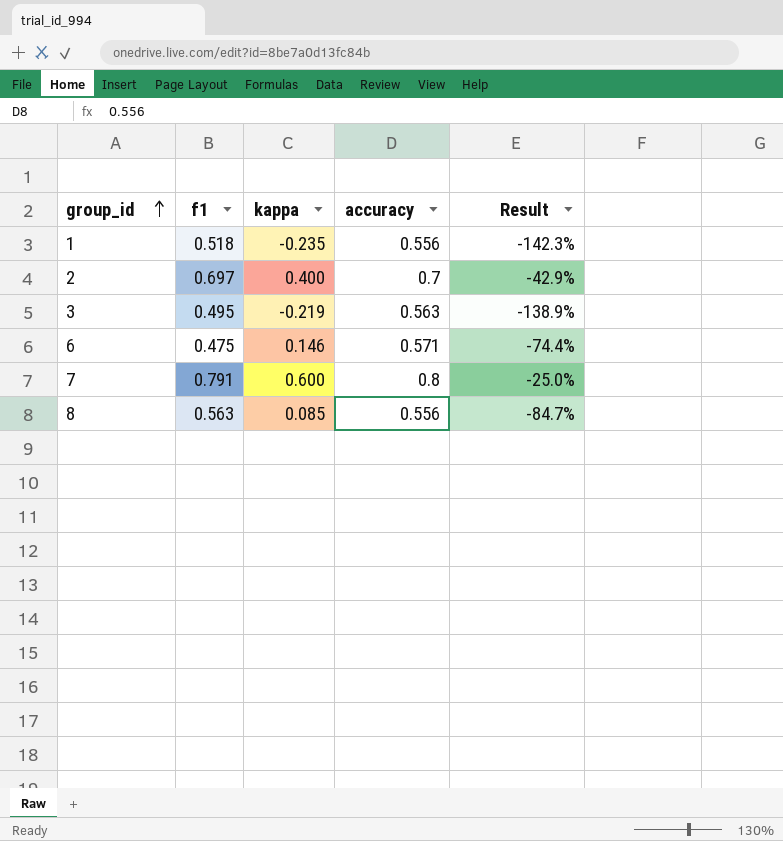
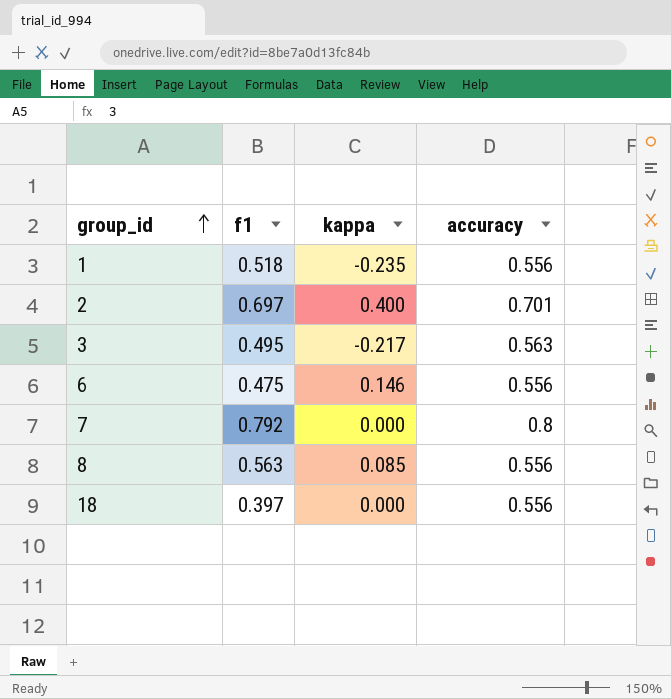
column Result | formula: ([kappa] - [accuracy]) / [accuracy] -> none
2 | accuracy: 0.7 -> 0.701
3 | kappa: -0.219 -> -0.217
6 | accuracy: 0.571 -> 0.556
7 | f1: 0.791 -> 0.792
7 | kappa: 0.600 -> 0.000
row 18: none -> 0.397 | 0.000 | 0.556

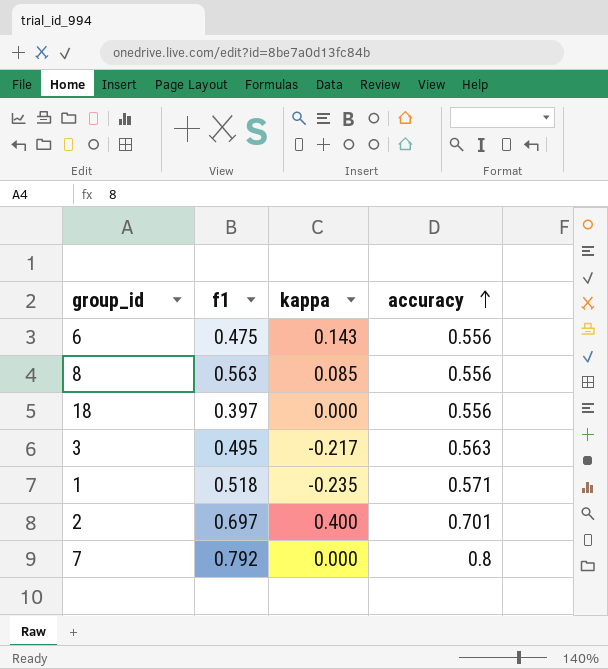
row order: group_id ascending -> accuracy ascending
6 | kappa: 0.146 -> 0.143
1 | accuracy: 0.556 -> 0.571

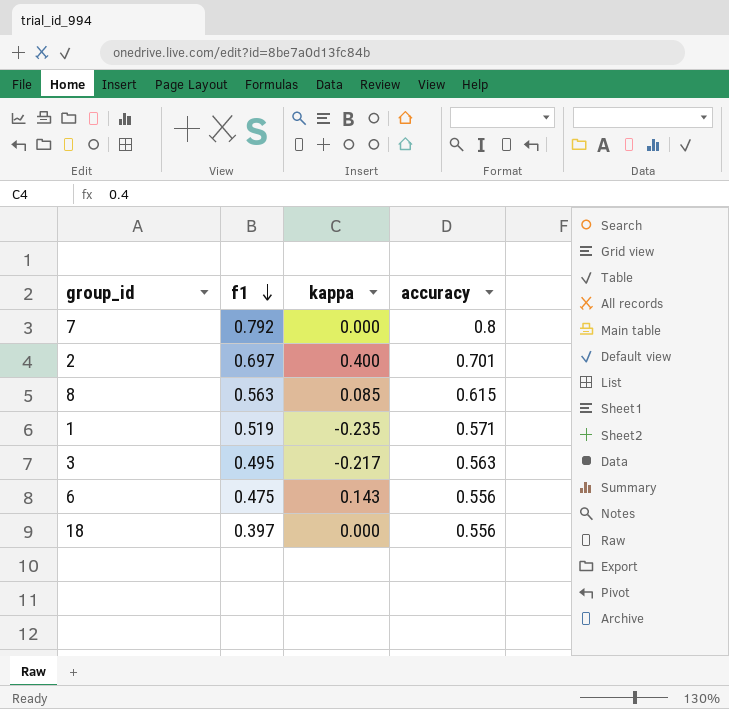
row order: accuracy ascending -> f1 descending
8 | accuracy: 0.556 -> 0.615
1 | f1: 0.518 -> 0.519

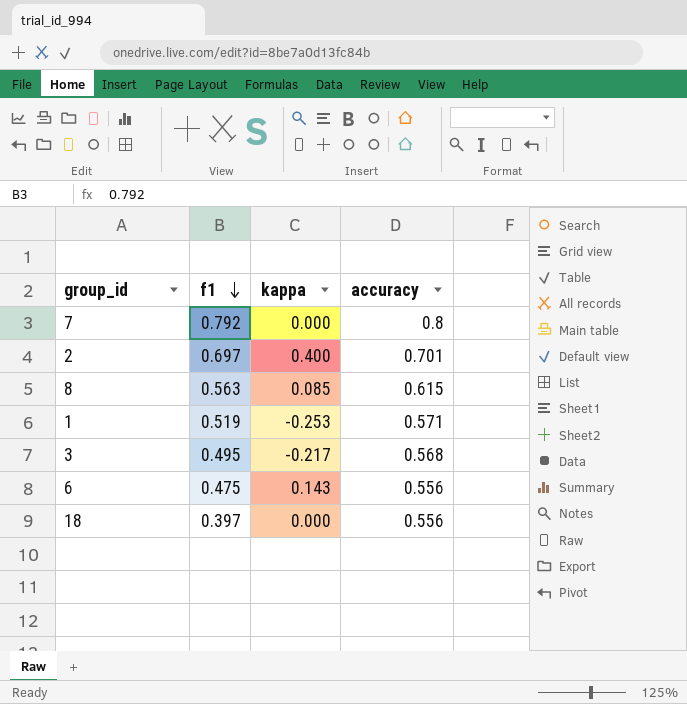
1 | kappa: -0.235 -> -0.253
3 | accuracy: 0.563 -> 0.568

